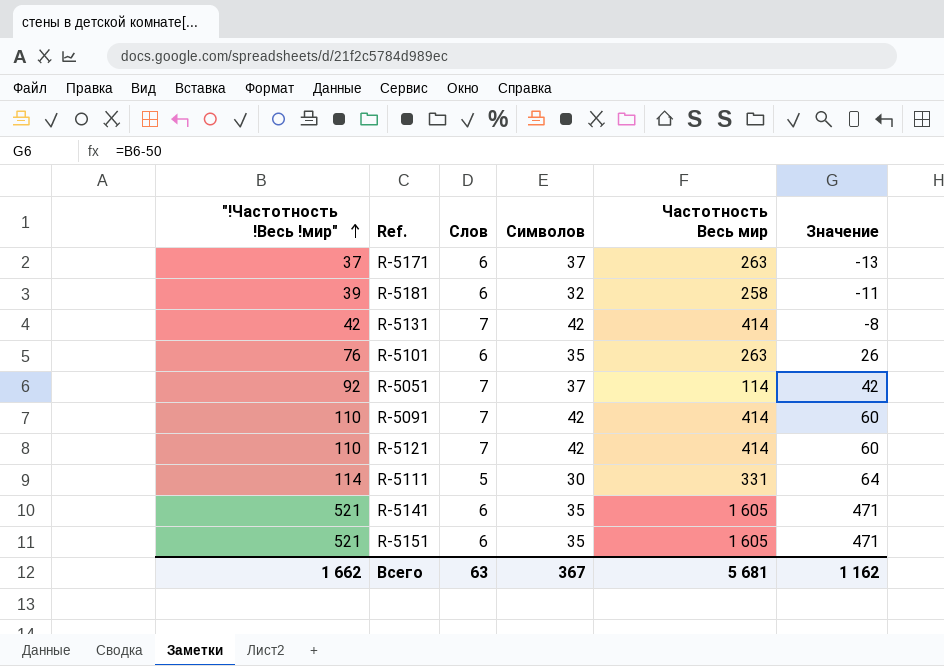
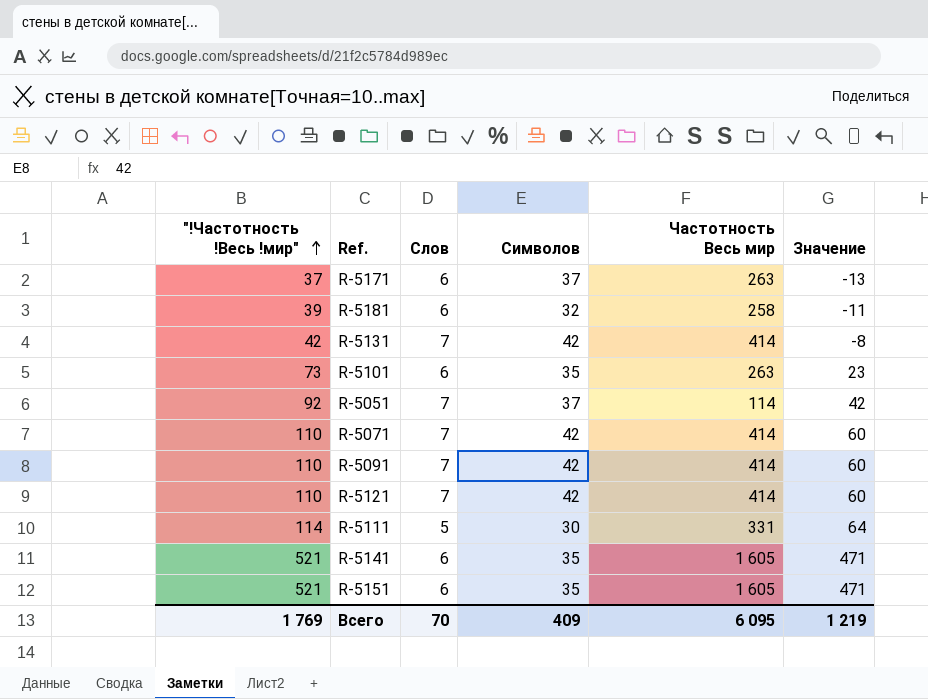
R-5101 | "!Частотность !Весь !мир": 76 -> 73
R-5101 | Значение: 26 -> 23
row R-5071: none -> 110 | 7 | 42 | 414 | 60
Всего | "!Частотность !Весь !мир": 1 662 -> 1 769
Всего | Слов: 63 -> 70
Всего | Символов: 367 -> 409
Всего | Частотность Весь мир: 5 681 -> 6 095
Всего | Значение: 1 162 -> 1 219

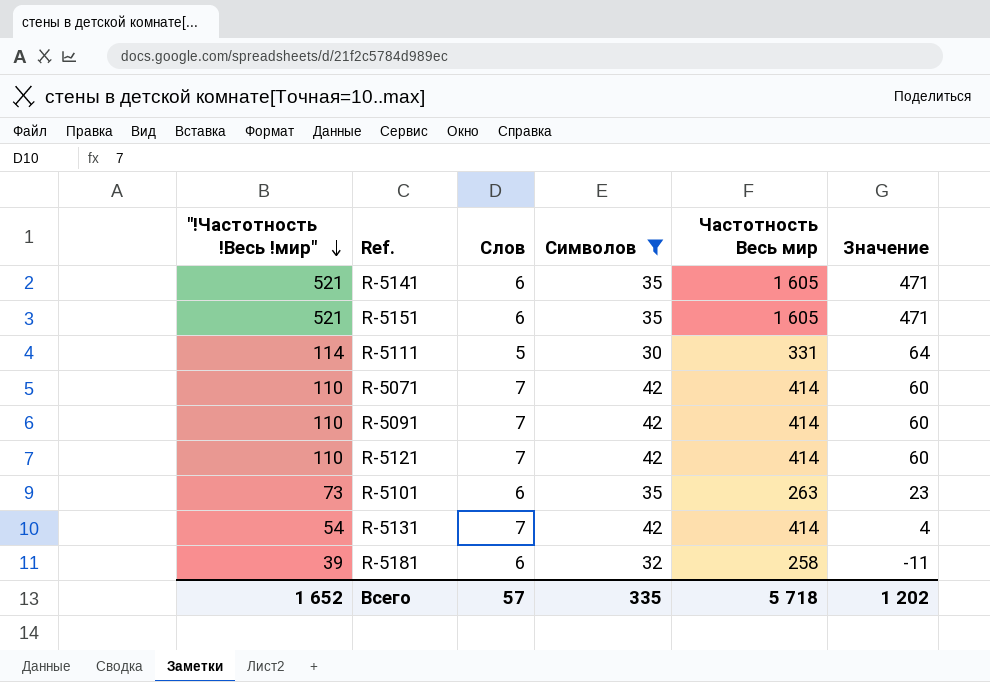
filter: none -> Символов != 37
row order: "!Частотность !Весь !мир" ascending -> "!Частотность !Весь !мир" descending
R-5131 | "!Частотность !Весь !мир": 42 -> 54
R-5131 | Значение: -8 -> 4
Всего | "!Частотность !Весь !мир": 1 769 -> 1 652
Всего | Слов: 70 -> 57
Всего | Символов: 409 -> 335
Всего | Частотность Весь мир: 6 095 -> 5 718
Всего | Значение: 1 219 -> 1 202

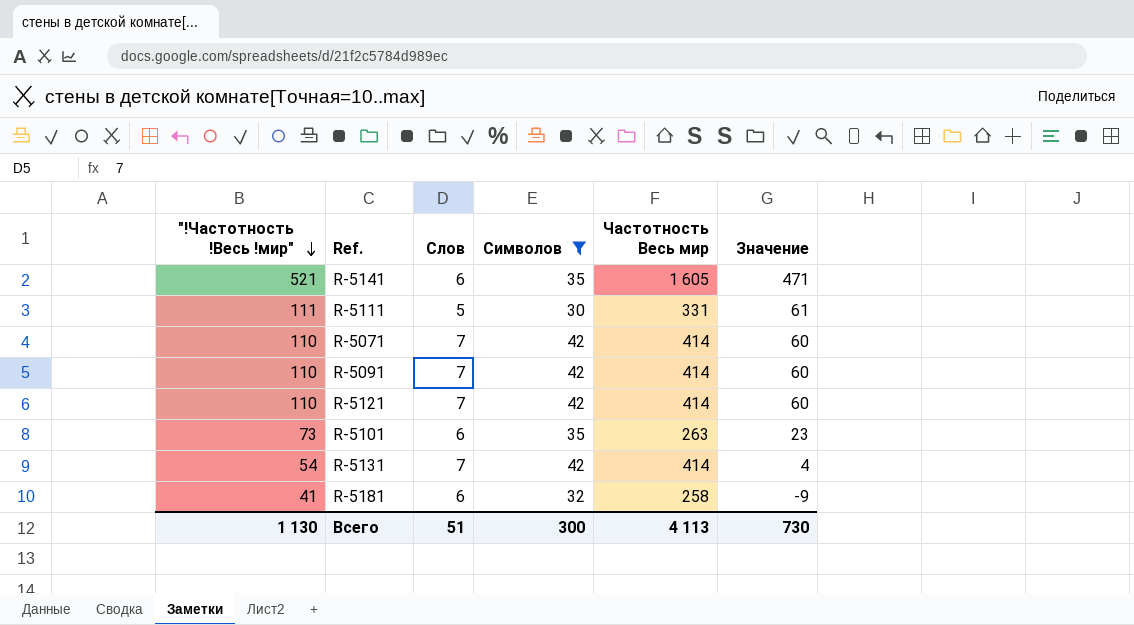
row R-5151: 521 | 6 | 35 | 1 605 | 471 -> none
R-5111 | "!Частотность !Весь !мир": 114 -> 111
R-5111 | Значение: 64 -> 61
R-5181 | "!Частотность !Весь !мир": 39 -> 41
R-5181 | Значение: -11 -> -9
Всего | "!Частотность !Весь !мир": 1 652 -> 1 130
Всего | Слов: 57 -> 51
Всего | Символов: 335 -> 300
Всего | Частотность Весь мир: 5 718 -> 4 113
Всего | Значение: 1 202 -> 730

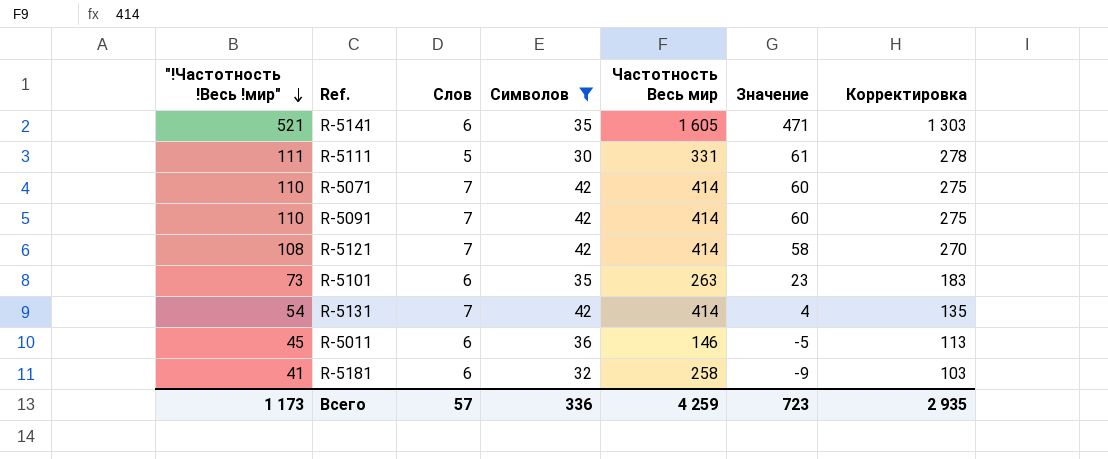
column Корректировка | formula: none -> ["!Частотность !Весь !мир"] * 2,5
R-5121 | "!Частотность !Весь !мир": 110 -> 108
R-5121 | Значение: 60 -> 58
row R-5011: none -> 45 | 6 | 36 | 146 | -5 | 113
Всего | "!Частотность !Весь !мир": 1 130 -> 1 173
Всего | Слов: 51 -> 57
Всего | Символов: 300 -> 336
Всего | Частотность Весь мир: 4 113 -> 4 259
Всего | Значение: 730 -> 723

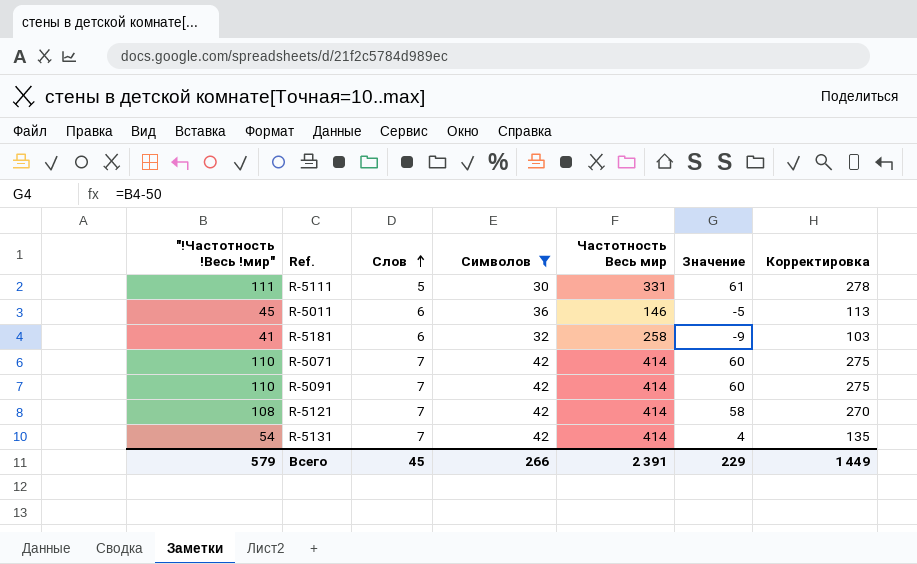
row order: "!Частотность !Весь !мир" descending -> Слов ascending
row R-5141: 521 | 6 | 35 | 1 605 | 471 | 1 303 -> none
row R-5101: 73 | 6 | 35 | 263 | 23 | 183 -> none
Всего | "!Частотность !Весь !мир": 1 173 -> 579
Всего | Слов: 57 -> 45
Всего | Символов: 336 -> 266
Всего | Частотность Весь мир: 4 259 -> 2 391
Всего | Значение: 723 -> 229
Всего | Корректировка: 2 935 -> 1 449

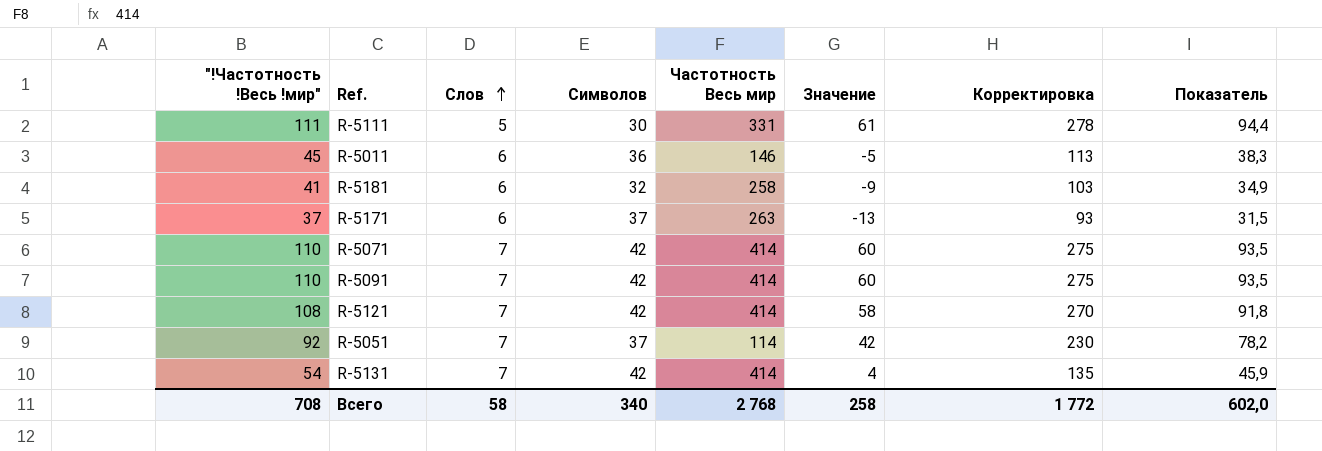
filter: Символов != 37 -> none
column Показатель | formula: none -> ["!Частотность !Весь !мир"] * 0,85
Всего | "!Частотность !Весь !мир": 579 -> 708
Всего | Слов: 45 -> 58
Всего | Символов: 266 -> 340
Всего | Частотность Весь мир: 2 391 -> 2 768
Всего | Значение: 229 -> 258
Всего | Корректировка: 1 449 -> 1 772

